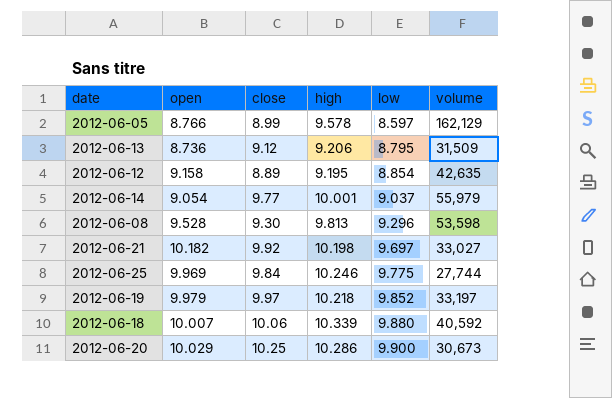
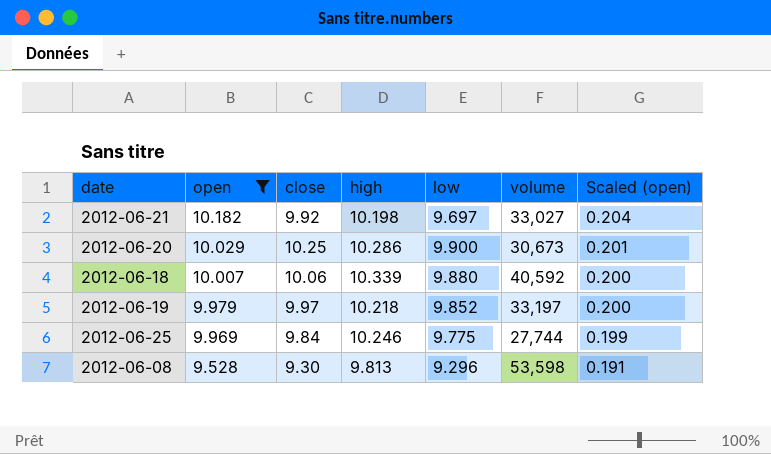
filter: none -> open >= 9.528
row order: low ascending -> open descending
column Scaled (open) | formula: none -> [open] * 0.02

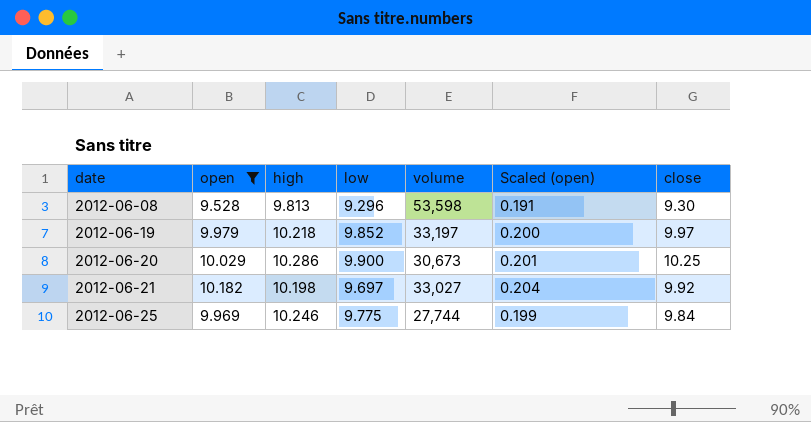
row order: open descending -> date ascending
column close | position: 3 -> 7
row 2012-06-18: 10.007 | 10.06 | 10.339 | 9.880 | 40,592 | 0.200 -> none

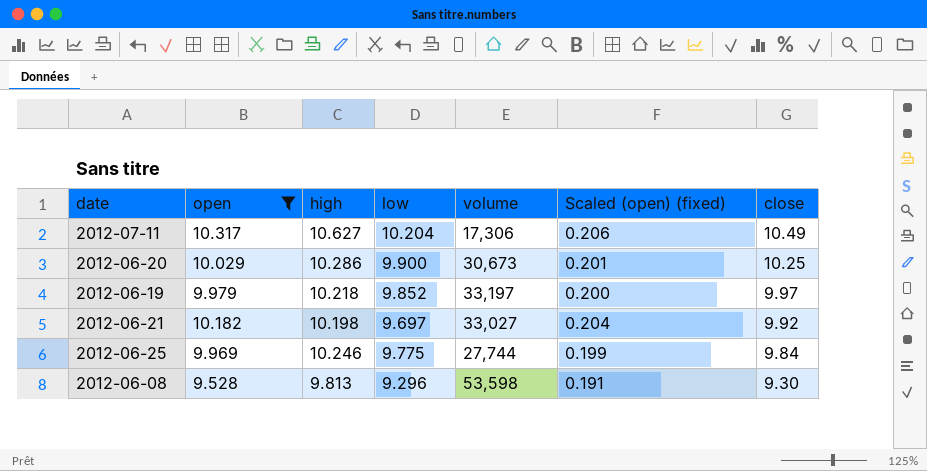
row order: date ascending -> close descending
column name: Scaled (open) -> Scaled (open) (fixed)
row 2012-07-11: none -> 10.317 | 10.627 | 10.204 | 17,306 | 0.206 | 10.49

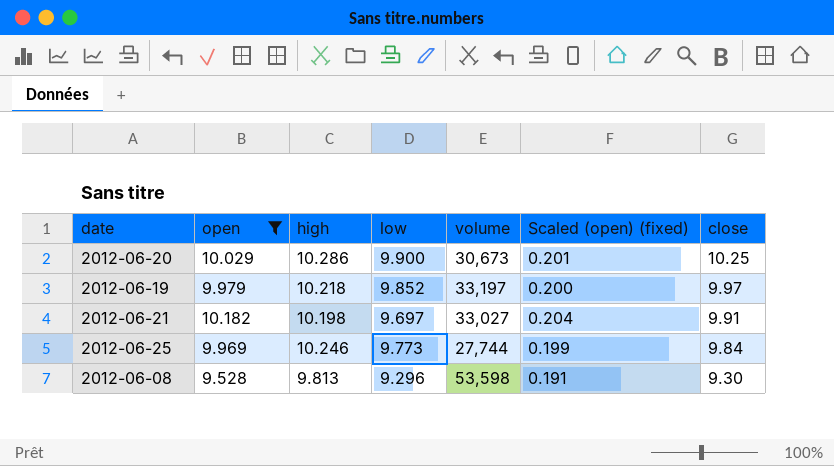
row 2012-07-11: 10.317 | 10.627 | 10.204 | 17,306 | 0.206 | 10.49 -> none
2012-06-21 | close: 9.92 -> 9.91
2012-06-25 | low: 9.775 -> 9.773

